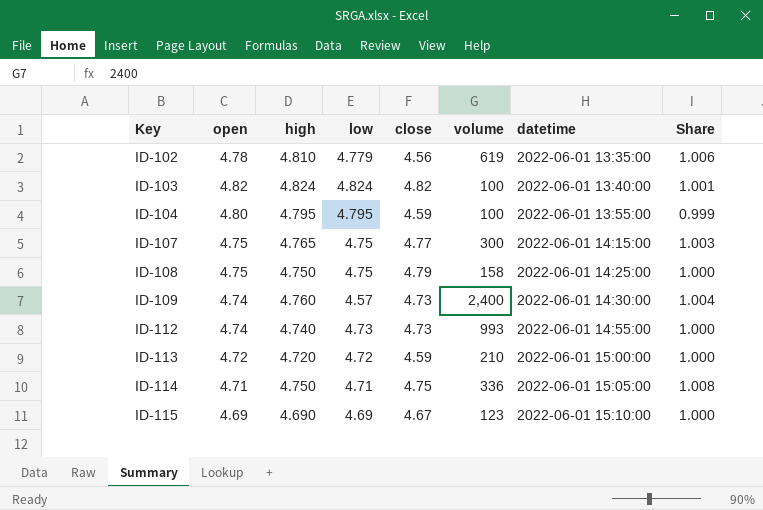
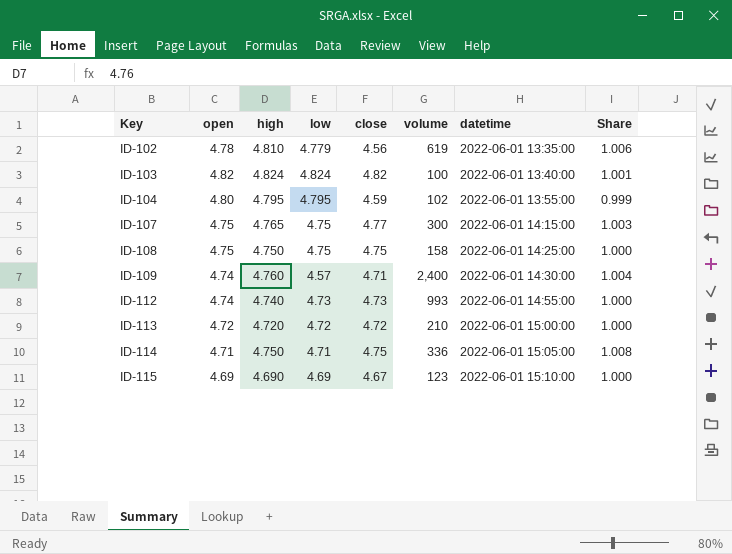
ID-104 | volume: 100 -> 102
ID-108 | close: 4.79 -> 4.75
ID-109 | close: 4.73 -> 4.71
ID-113 | close: 4.59 -> 4.72

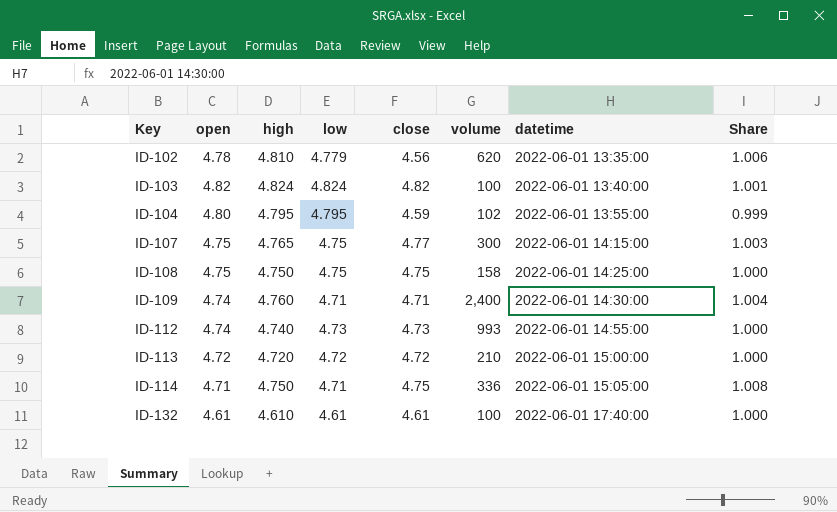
row ID-115: 4.69 | 4.690 | 4.69 | 4.67 | 123 | 2022-06-01 15:10:00 | 1.000 -> none
ID-102 | volume: 619 -> 620
ID-109 | low: 4.57 -> 4.71
row ID-132: none -> 4.61 | 4.610 | 4.61 | 4.61 | 100 | 2022-06-01 17:40:00 | 1.000

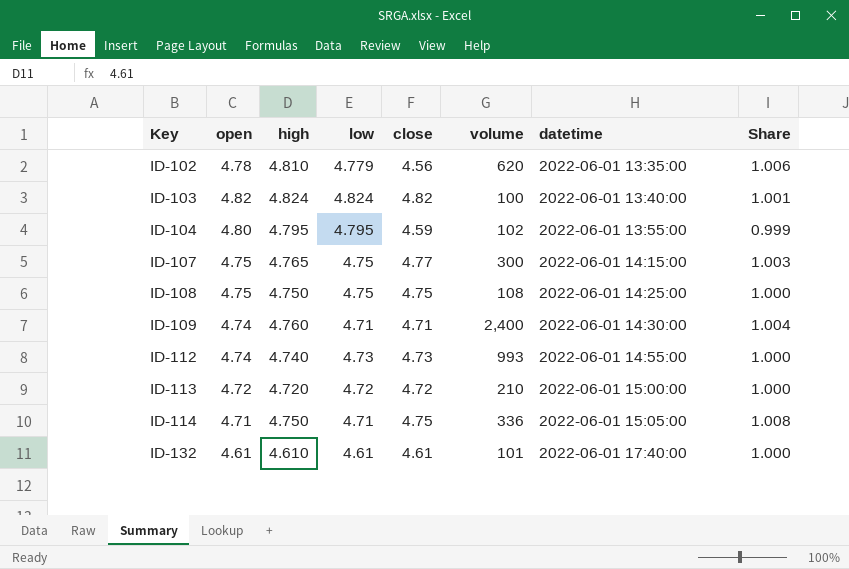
ID-108 | volume: 158 -> 108
ID-132 | volume: 100 -> 101

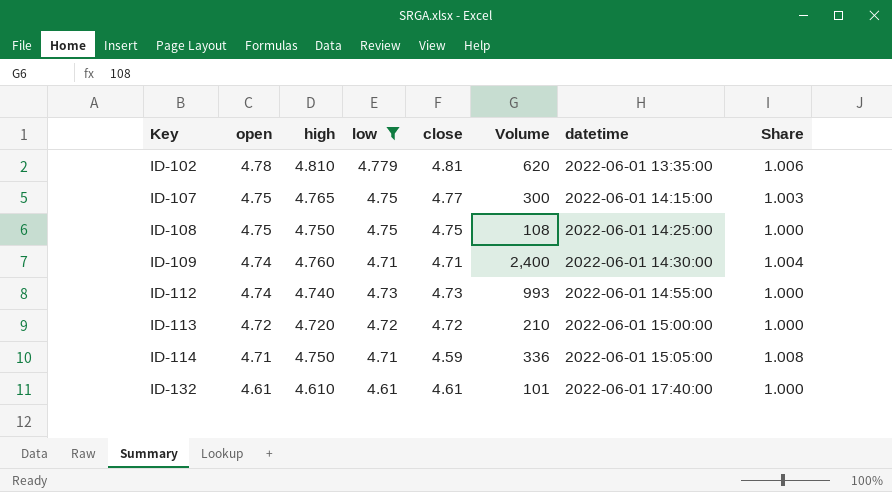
filter: none -> low <= 4.779
column name: volume -> Volume
ID-102 | close: 4.56 -> 4.81
ID-114 | close: 4.75 -> 4.59

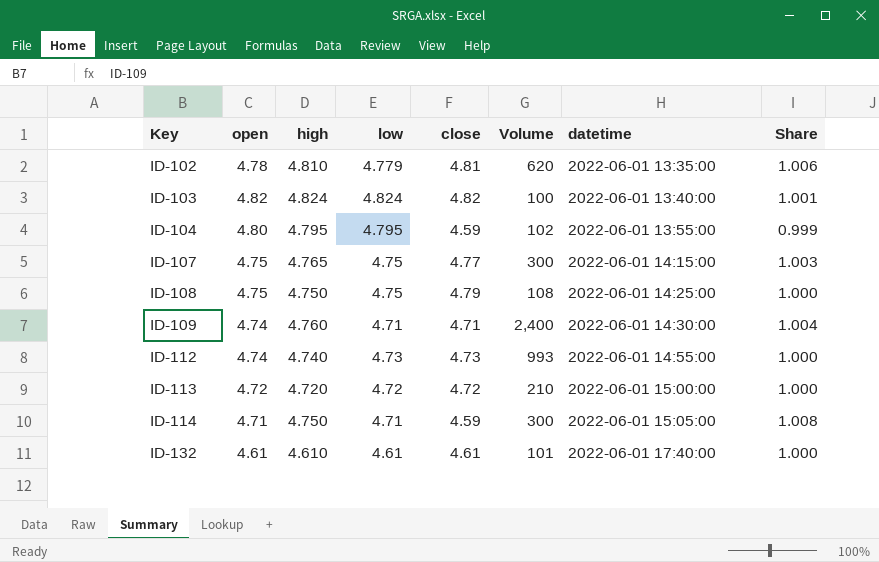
filter: low <= 4.779 -> none
ID-108 | close: 4.75 -> 4.79
ID-114 | Volume: 336 -> 300

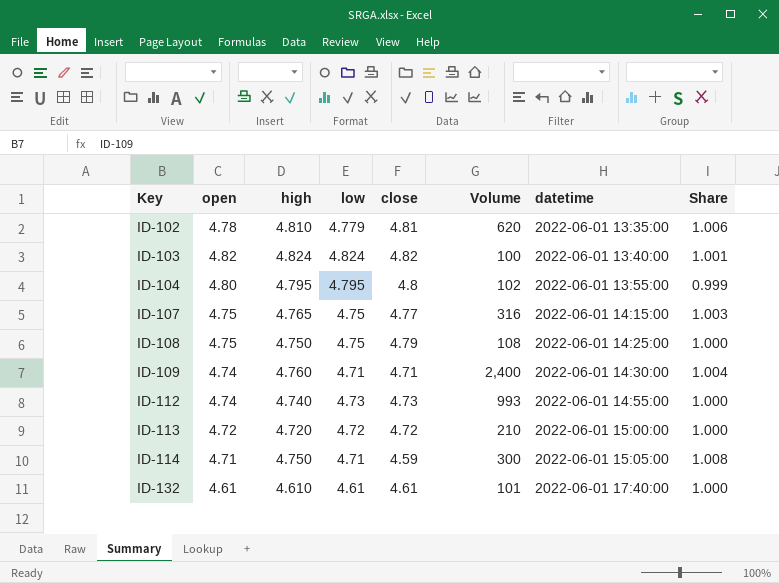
ID-104 | close: 4.59 -> 4.8
ID-107 | Volume: 300 -> 316

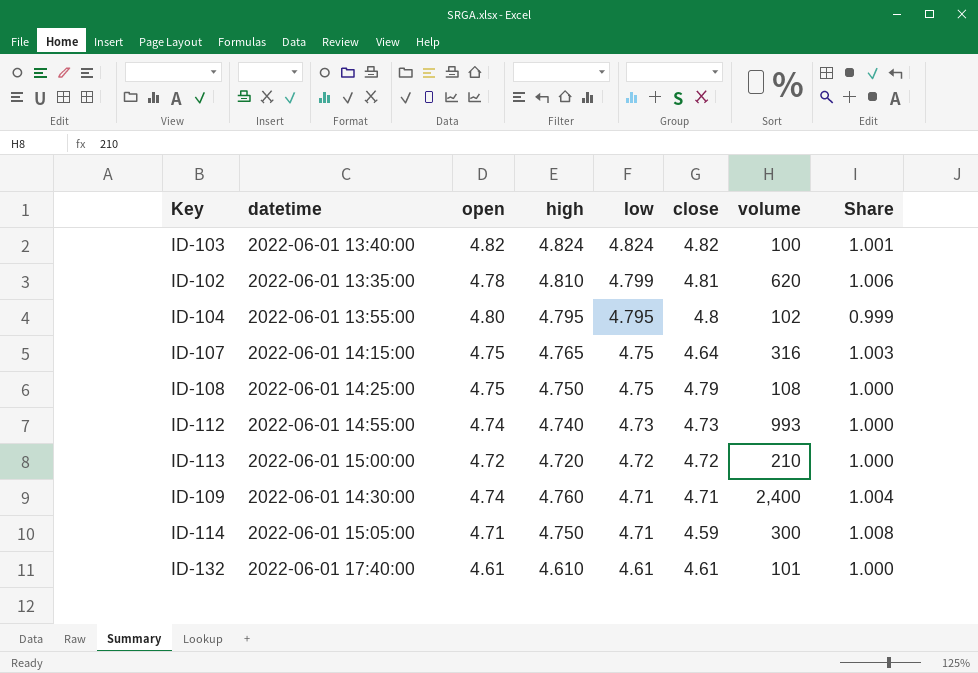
row order: Key ascending -> low descending
column datetime | position: 7 -> 2
column name: Volume -> volume
ID-102 | low: 4.779 -> 4.799
ID-107 | close: 4.77 -> 4.64

